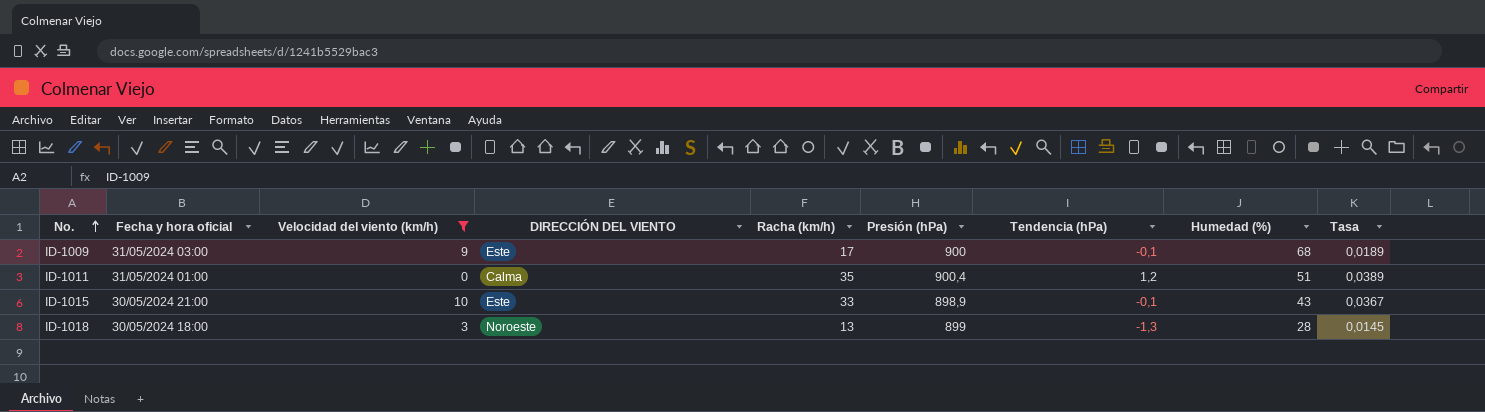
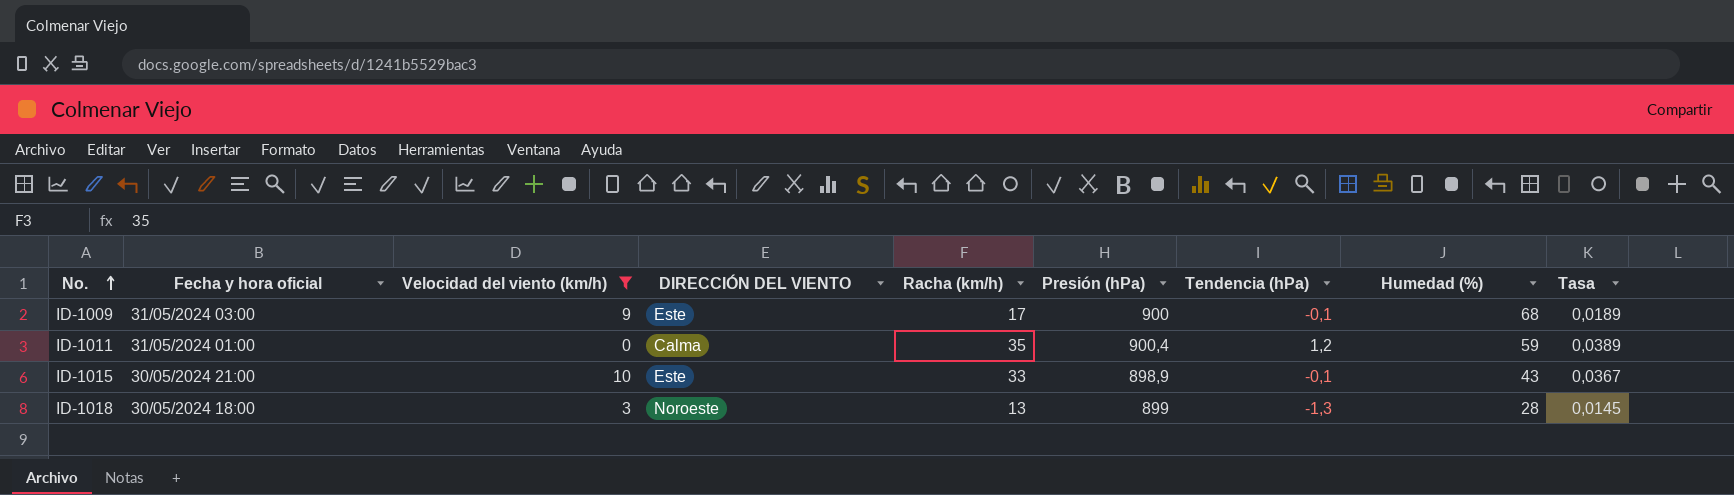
ID-1011 | Humedad (%): 51 -> 59

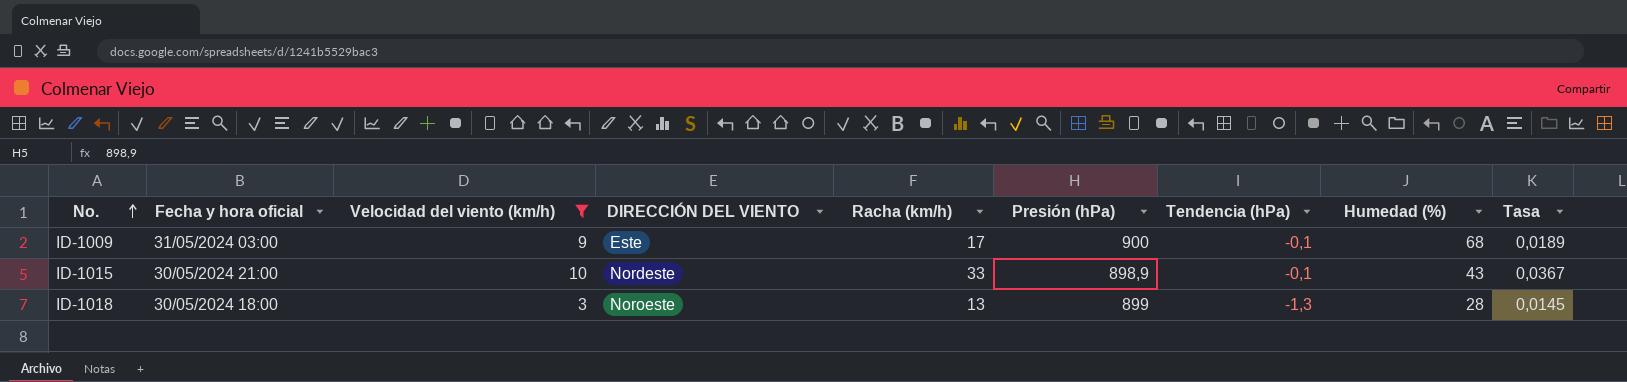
row ID-1011: 31/05/2024 01:00 | 0 | Calma | 35 | 900,4 | 1,2 | 59 | 0,0389 -> none
ID-1015 | DIRECCIÓN DEL VIENTO: Este -> Nordeste

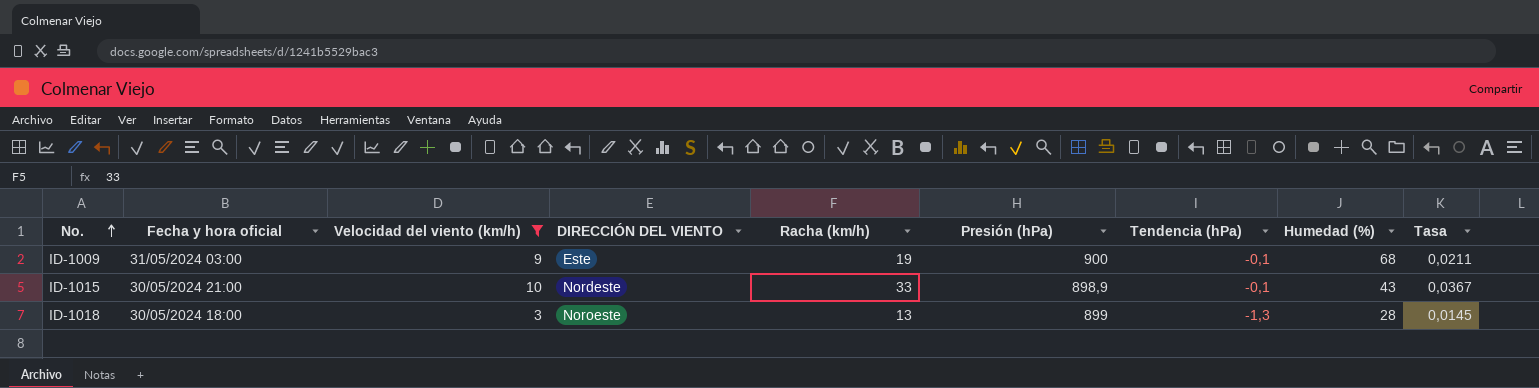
ID-1009 | Racha (km/h): 17 -> 19
ID-1009 | Tasa: 0,0189 -> 0,0211

